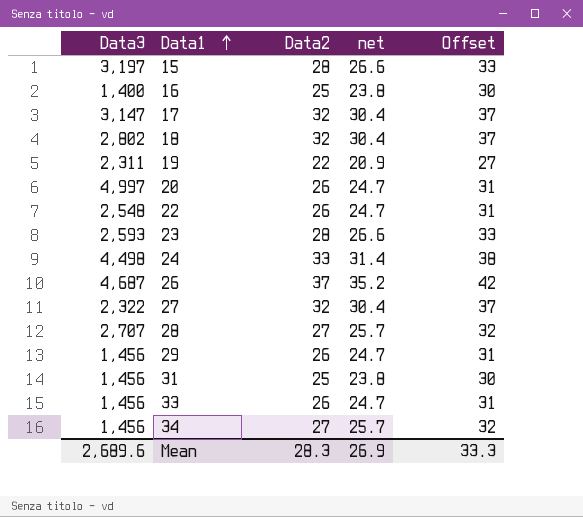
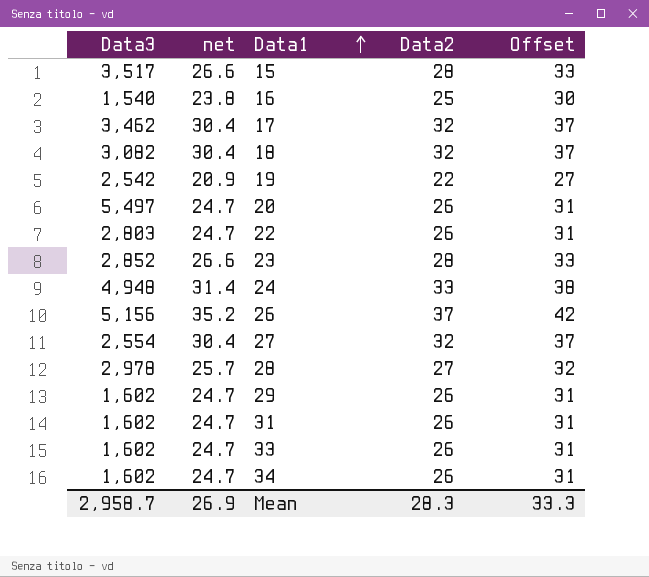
column net | position: 4 -> 2
15 | Data3: 3,197 -> 3,517
16 | Data3: 1,400 -> 1,540
17 | Data3: 3,147 -> 3,462
18 | Data3: 2,802 -> 3,082
19 | Data3: 2,311 -> 2,542
20 | Data3: 4,997 -> 5,497
22 | Data3: 2,548 -> 2,803
23 | Data3: 2,593 -> 2,852
24 | Data3: 4,498 -> 4,948
26 | Data3: 4,687 -> 5,156
27 | Data3: 2,322 -> 2,554
28 | Data3: 2,707 -> 2,978
29 | Data3: 1,456 -> 1,602
31 | Data3: 1,456 -> 1,602
31 | net: 23.8 -> 24.7
31 | Data2: 25 -> 26
31 | Offset: 30 -> 31
33 | Data3: 1,456 -> 1,602
34 | Data3: 1,456 -> 1,602
34 | net: 25.7 -> 24.7
34 | Data2: 27 -> 26
34 | Offset: 32 -> 31
Mean | Data3: 2,689.6 -> 2,958.7

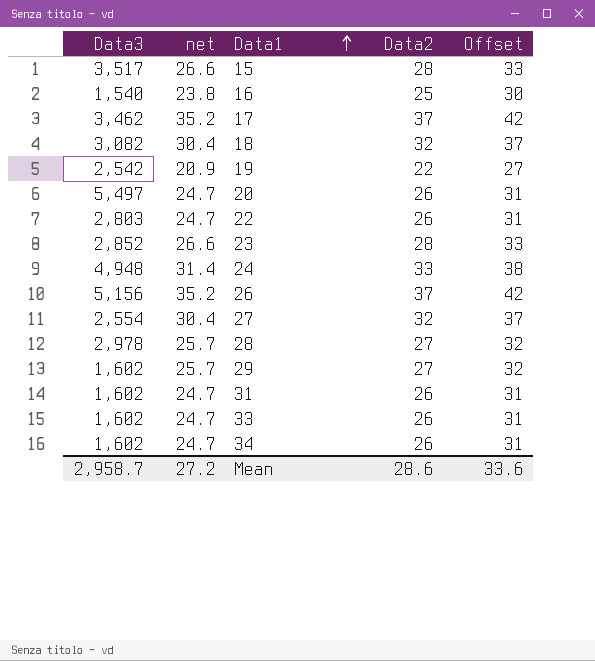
17 | net: 30.4 -> 35.2
17 | Data2: 32 -> 37
17 | Offset: 37 -> 42
29 | net: 24.7 -> 25.7
29 | Data2: 26 -> 27
29 | Offset: 31 -> 32
Mean | net: 26.9 -> 27.2
Mean | Data2: 28.3 -> 28.6
Mean | Offset: 33.3 -> 33.6

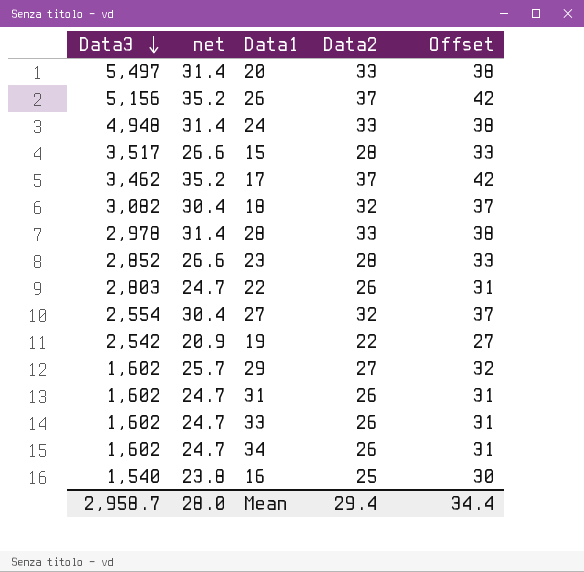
row order: Data1 ascending -> Data3 descending
20 | net: 24.7 -> 31.4
20 | Data2: 26 -> 33
20 | Offset: 31 -> 38
28 | net: 25.7 -> 31.4
28 | Data2: 27 -> 33
28 | Offset: 32 -> 38
Mean | net: 27.2 -> 28.0
Mean | Data2: 28.6 -> 29.4
Mean | Offset: 33.6 -> 34.4

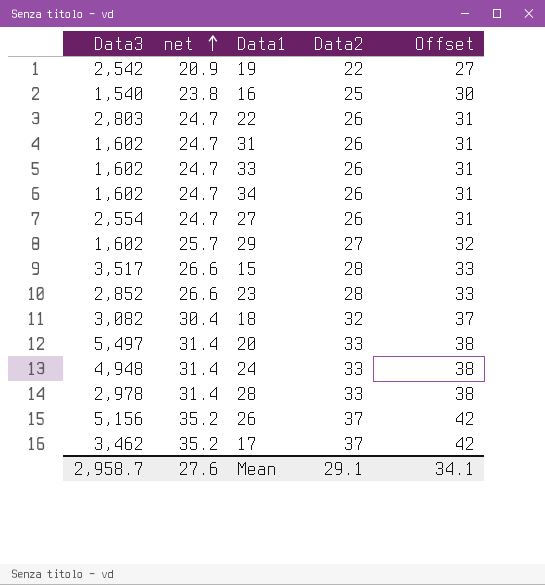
row order: Data3 descending -> net ascending
27 | net: 30.4 -> 24.7
27 | Data2: 32 -> 26
27 | Offset: 37 -> 31
Mean | net: 28.0 -> 27.6
Mean | Data2: 29.4 -> 29.1
Mean | Offset: 34.4 -> 34.1

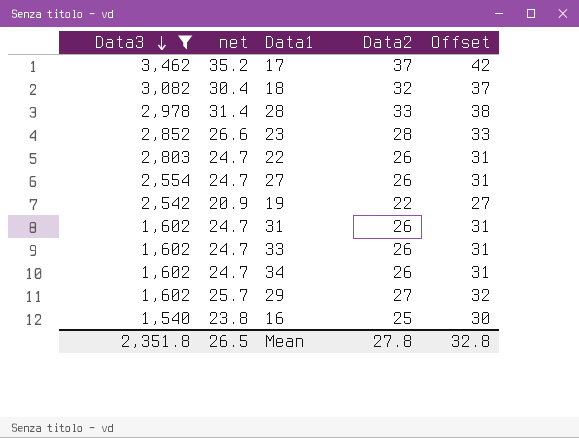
filter: none -> Data3 <= 3,462
row order: net ascending -> Data3 descending
Mean | Data3: 2,958.7 -> 2,351.8
Mean | net: 27.6 -> 26.5
Mean | Data2: 29.1 -> 27.8
Mean | Offset: 34.1 -> 32.8

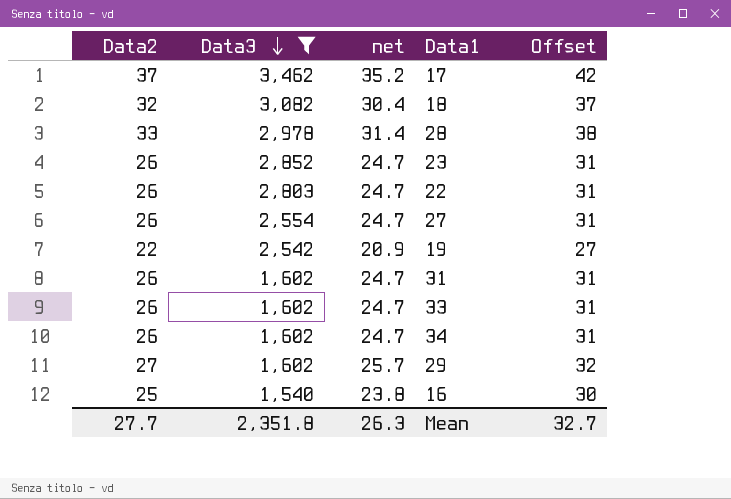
column Data2 | position: 4 -> 1
23 | Data2: 28 -> 26
23 | net: 26.6 -> 24.7
23 | Offset: 33 -> 31
Mean | Data2: 27.8 -> 27.7
Mean | net: 26.5 -> 26.3
Mean | Offset: 32.8 -> 32.7

